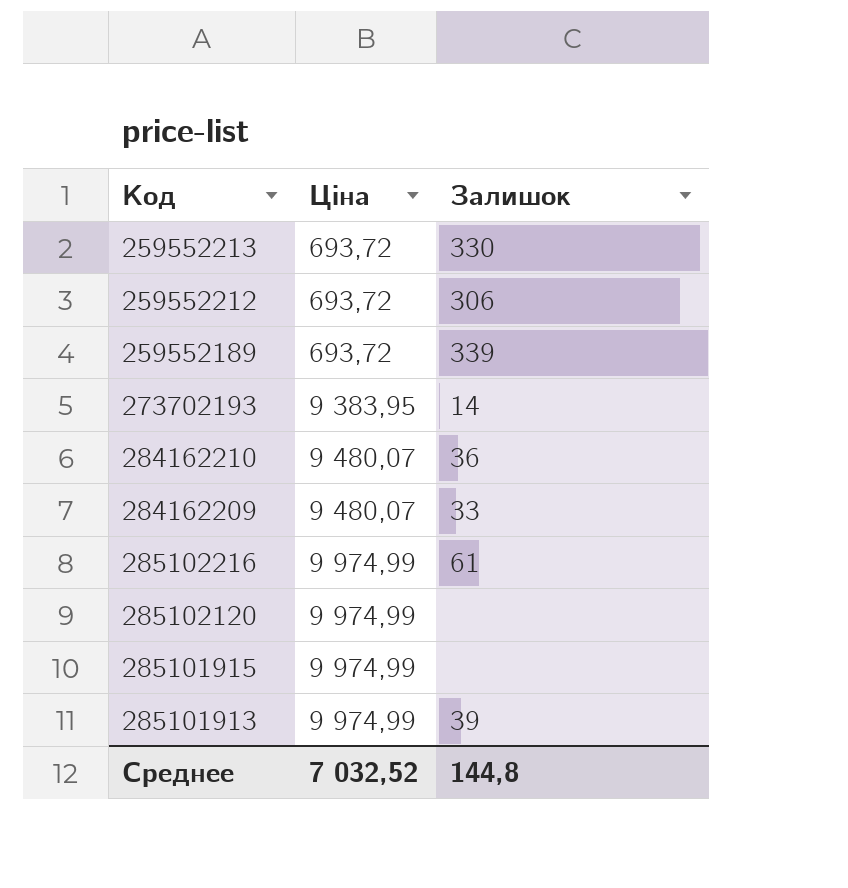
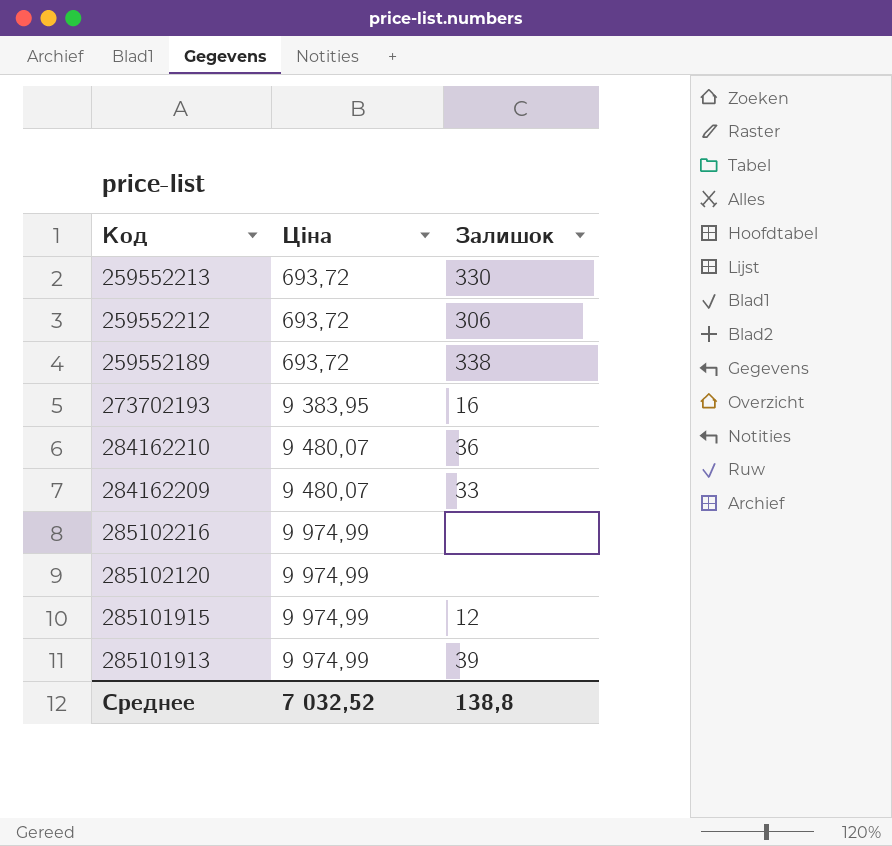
259552189 | Залишок: 339 -> 338
273702193 | Залишок: 14 -> 16
285102216 | Залишок: 61 -> none
285101915 | Залишок: none -> 12
Среднее | Залишок: 144,8 -> 138,8

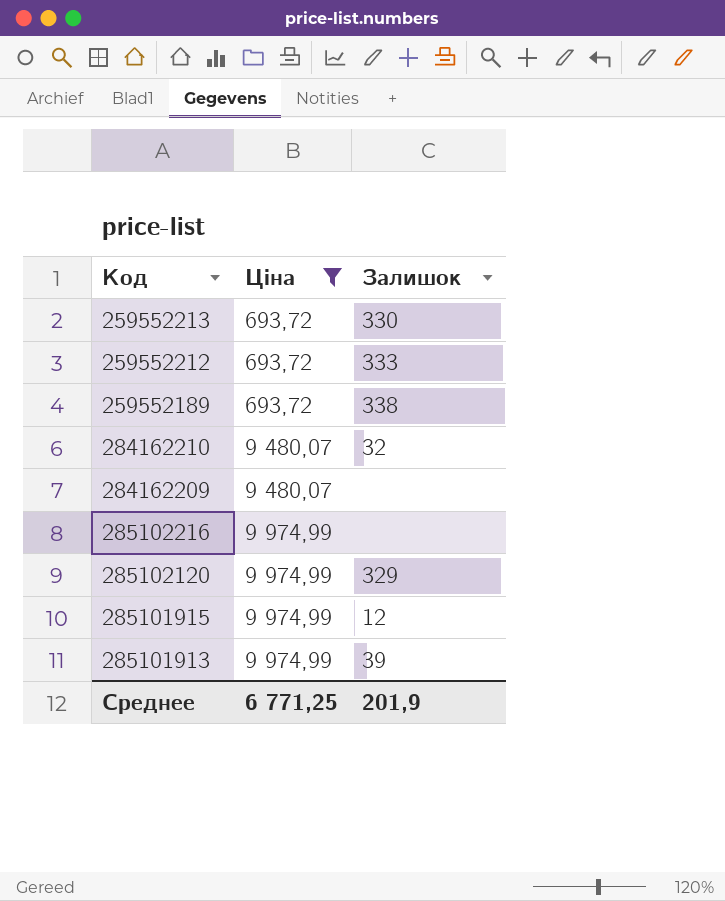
filter: none -> Ціна != 9 383,95
259552212 | Залишок: 306 -> 333
284162210 | Залишок: 36 -> 32
284162209 | Залишок: 33 -> none
285102120 | Залишок: none -> 329
Среднее | Ціна: 7 032,52 -> 6 771,25
Среднее | Залишок: 138,8 -> 201,9

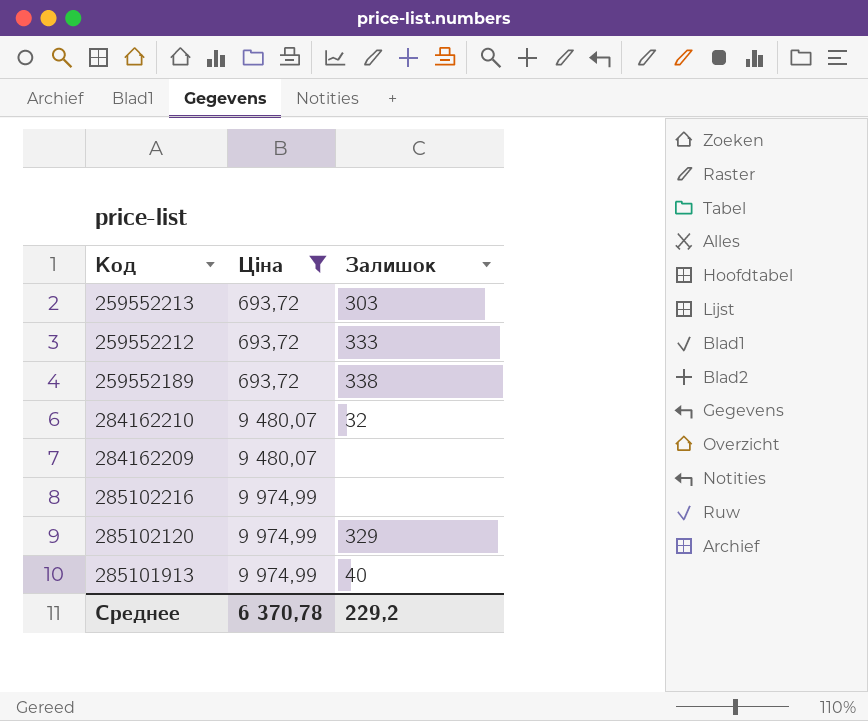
row 285101915: 9 974,99 | 12 -> none
259552213 | Залишок: 330 -> 303
285101913 | Залишок: 39 -> 40
Среднее | Ціна: 6 771,25 -> 6 370,78
Среднее | Залишок: 201,9 -> 229,2

